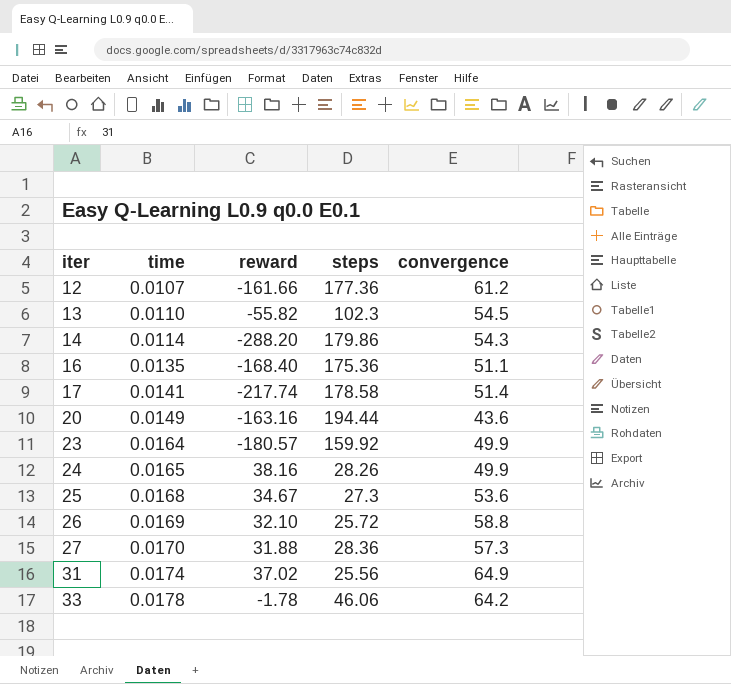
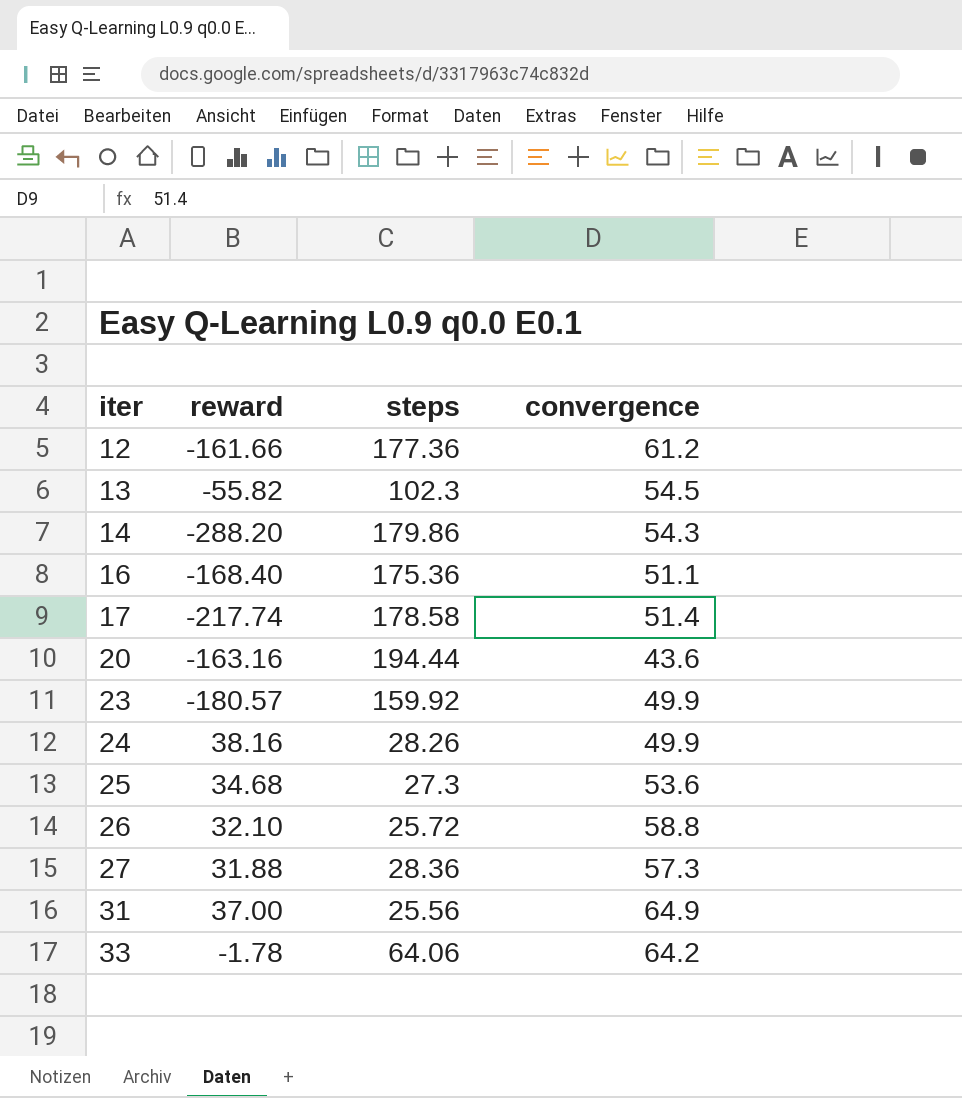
column time | position: 2 -> none
25 | reward: 34.67 -> 34.68
31 | reward: 37.02 -> 37.00
33 | steps: 46.06 -> 64.06

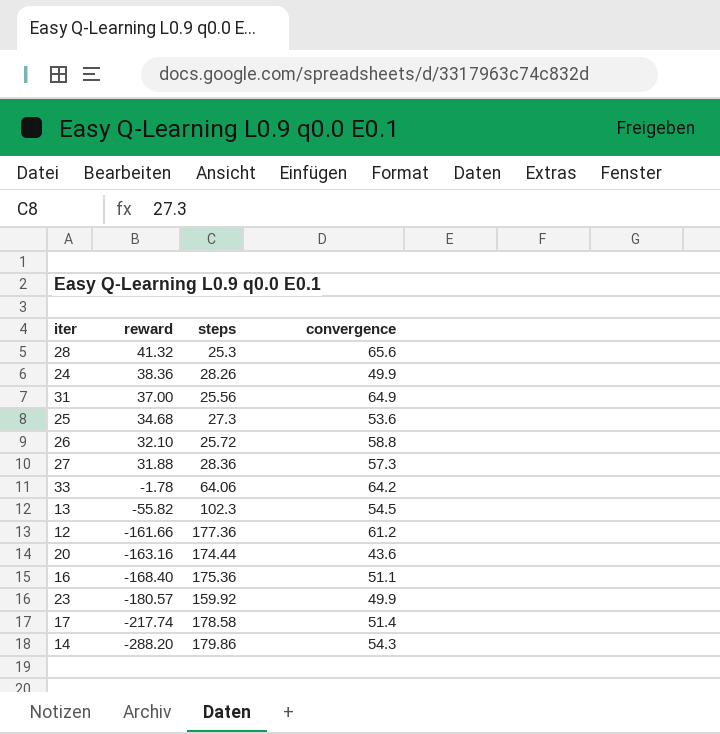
row order: iter ascending -> reward descending
row 28: none -> 41.32 | 25.3 | 65.6
24 | reward: 38.16 -> 38.36
20 | steps: 194.44 -> 174.44

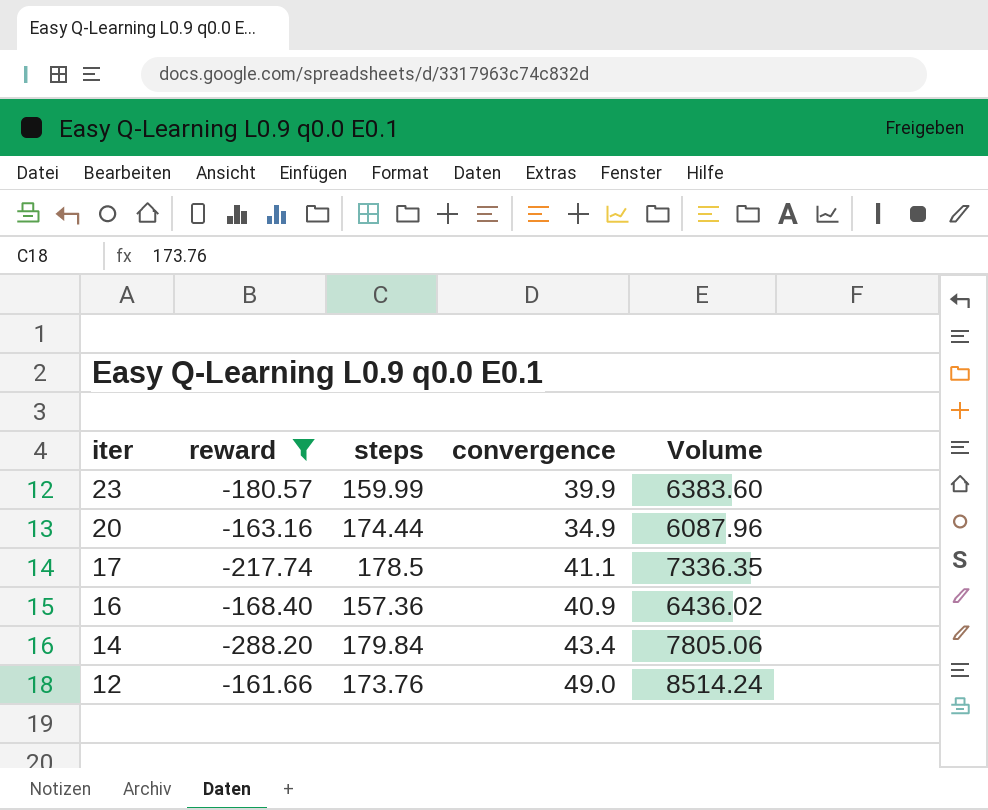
filter: none -> reward <= -161.66
row order: reward descending -> iter descending
column Volume | formula: none -> [steps] * [convergence]
23 | steps: 159.92 -> 159.99
23 | convergence: 49.9 -> 39.9
20 | convergence: 43.6 -> 34.9
17 | steps: 178.58 -> 178.5
17 | convergence: 51.4 -> 41.1
16 | steps: 175.36 -> 157.36
16 | convergence: 51.1 -> 40.9
14 | steps: 179.86 -> 179.84
14 | convergence: 54.3 -> 43.4
12 | steps: 177.36 -> 173.76
12 | convergence: 61.2 -> 49.0

